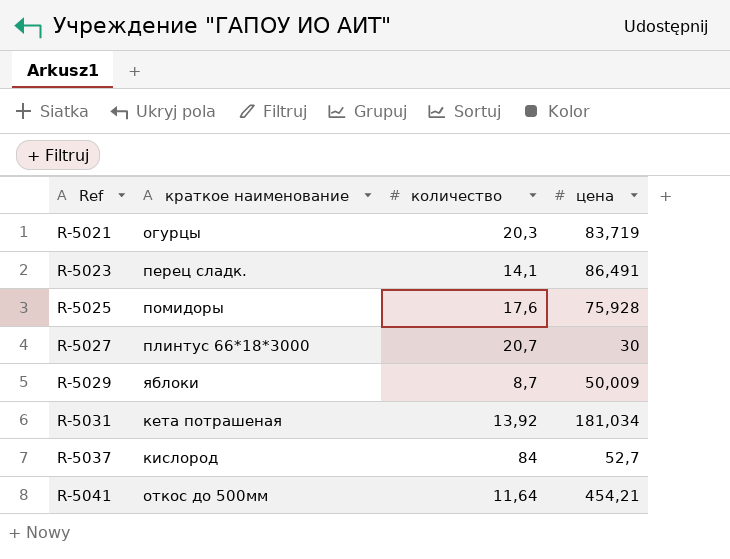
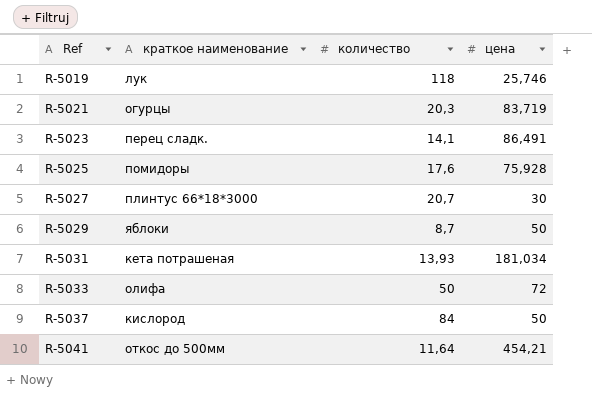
row R-5019: none -> лук | 118 | 25,746
R-5029 | цена: 50,009 -> 50
R-5031 | количество: 13,92 -> 13,93
row R-5033: none -> олифа | 50 | 72
R-5037 | цена: 52,7 -> 50

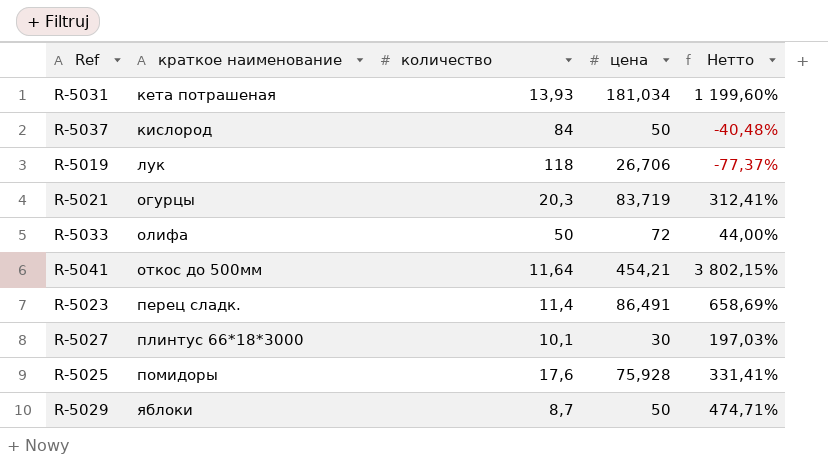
row order: Ref ascending -> краткое наименование ascending
column Нетто | formula: none -> ([цена] - [количество]) / [количество]
R-5019 | цена: 25,746 -> 26,706
R-5023 | количество: 14,1 -> 11,4
R-5027 | количество: 20,7 -> 10,1

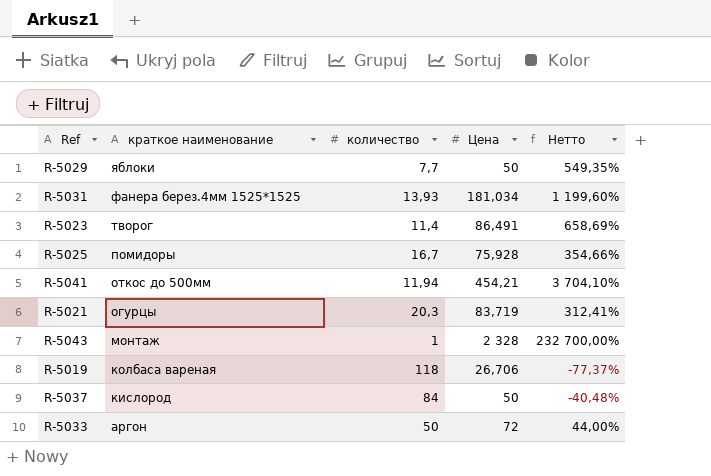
row order: краткое наименование ascending -> краткое наименование descending
column name: цена -> Цена
row R-5027: плинтус 66*18*3000 | 10,1 | 30 | 197,03% -> none
R-5029 | количество: 8,7 -> 7,7
R-5029 | Нетто: 474,71% -> 549,35%
R-5031 | краткое наименование: кета потрашеная -> фанера берез.4мм 1525*1525
R-5023 | краткое наименование: перец сладк. -> творог
R-5025 | количество: 17,6 -> 16,7
R-5025 | Нетто: 331,41% -> 354,66%
R-5041 | количество: 11,64 -> 11,94
R-5041 | Нетто: 3 802,15% -> 3 704,10%
row R-5043: none -> монтаж | 1 | 2 328 | 232 700,00%
R-5019 | краткое наименование: лук -> колбаса вареная
R-5033 | краткое наименование: олифа -> аргон

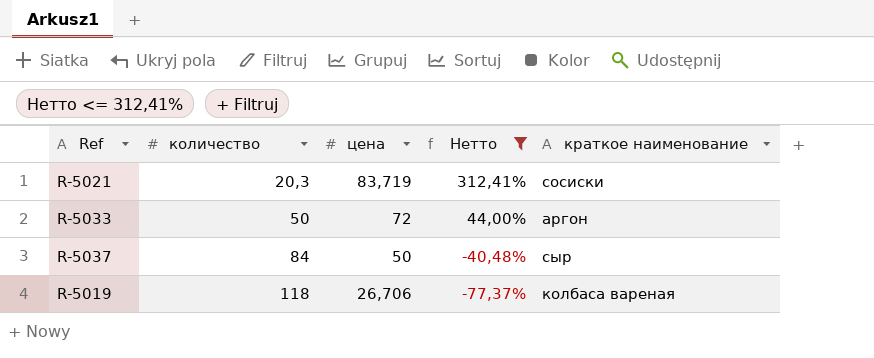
filter: none -> Нетто <= 312,41%
row order: краткое наименование descending -> количество ascending
column name: Цена -> цена
column краткое наименование | position: 2 -> 5
R-5021 | краткое наименование: огурцы -> сосиски
R-5037 | краткое наименование: кислород -> сыр

